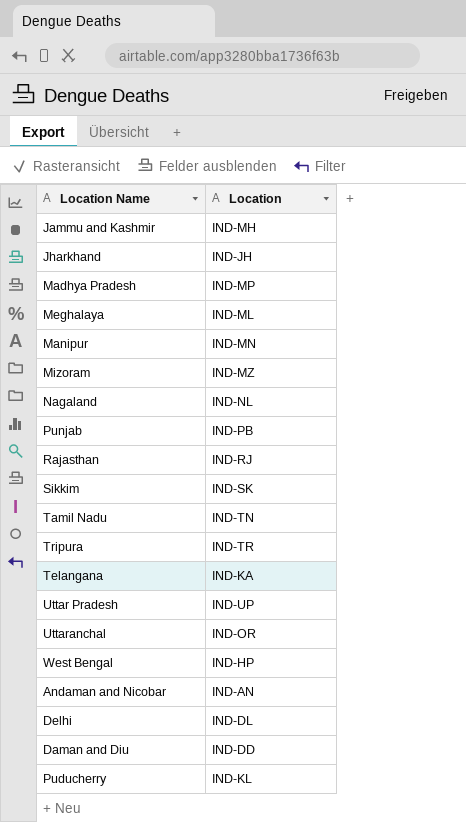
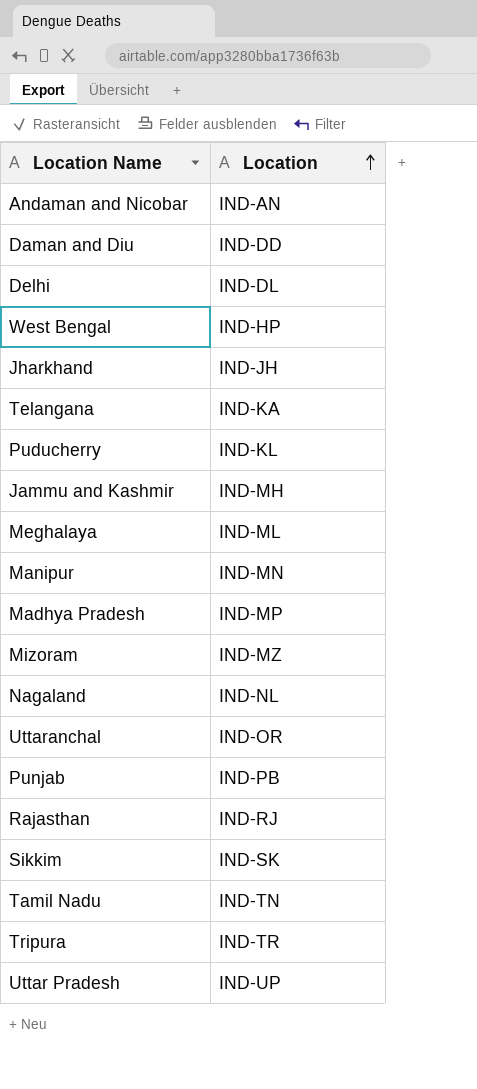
row order: none -> Location ascending

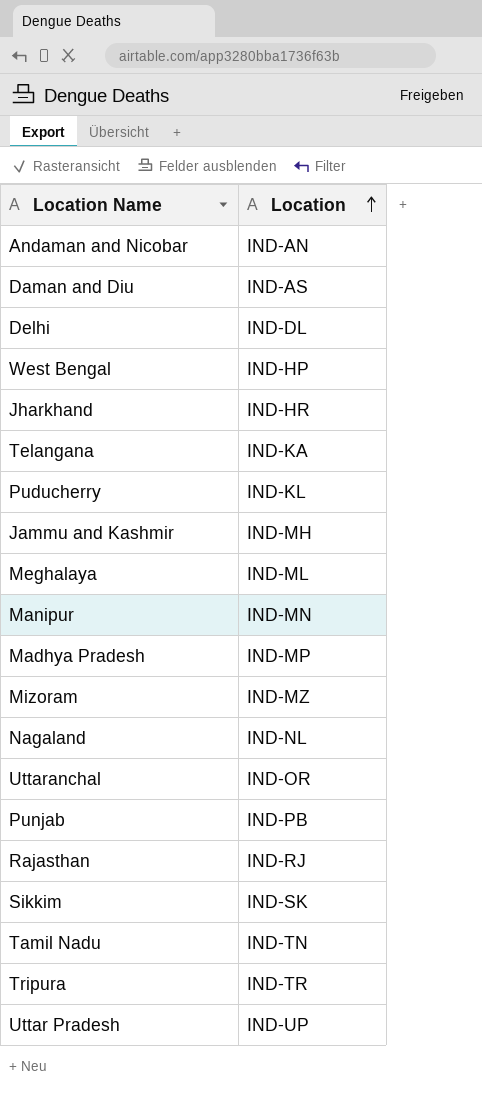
Daman and Diu | Location: IND-DD -> IND-AS
Jharkhand | Location: IND-JH -> IND-HR

